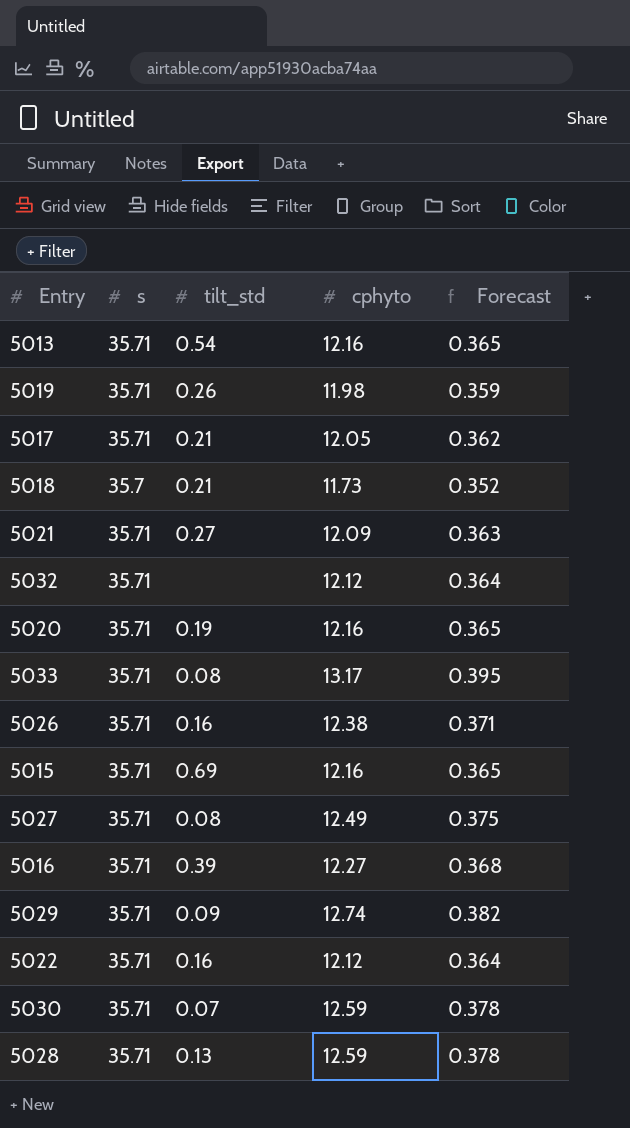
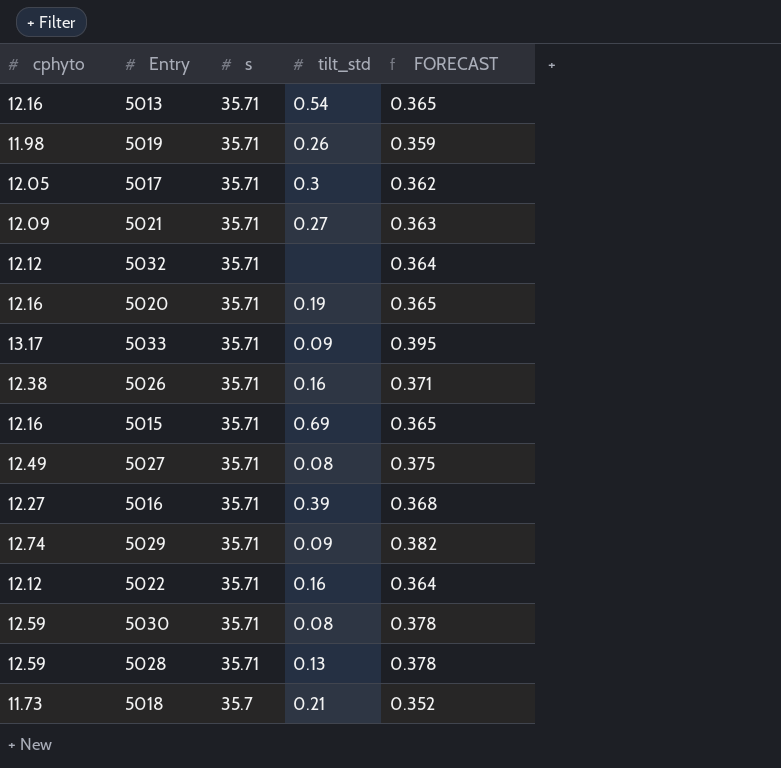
row order: none -> s descending
column cphyto | position: 4 -> 1
column name: Forecast -> FORECAST
5017 | tilt_std: 0.21 -> 0.3
5033 | tilt_std: 0.08 -> 0.09
5030 | tilt_std: 0.07 -> 0.08

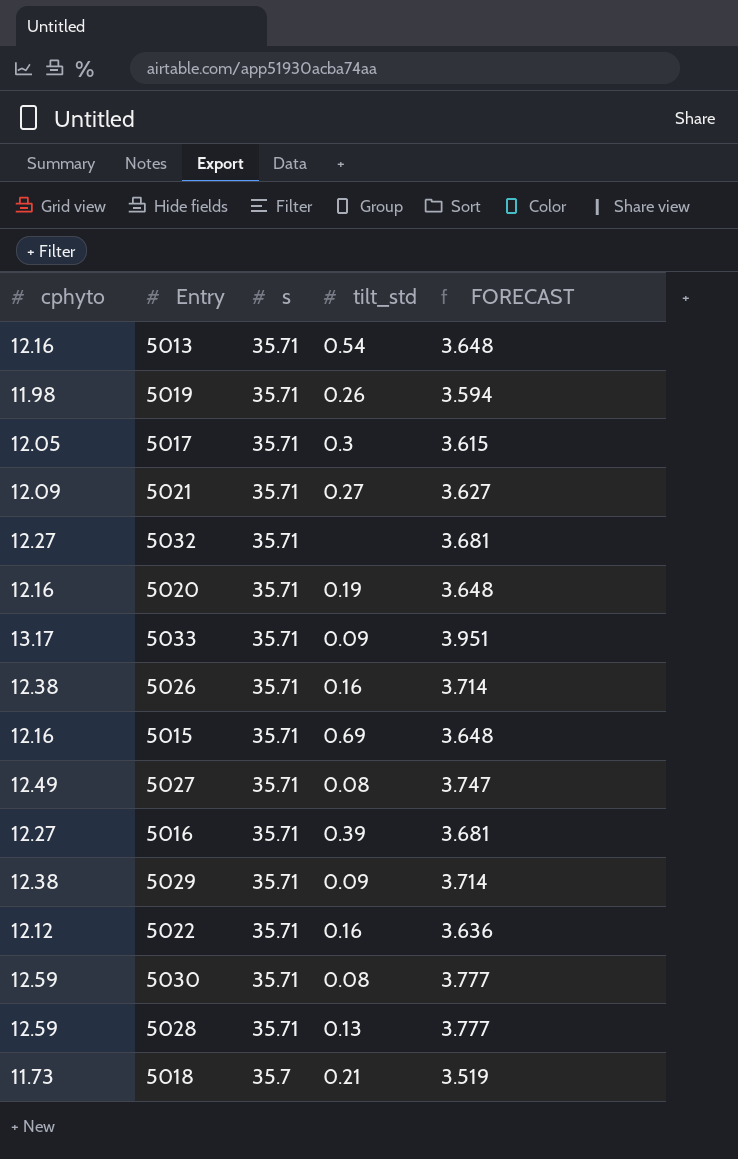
column FORECAST | formula: [cphyto] * 0.03 -> [cphyto] * 0.3
5032 | cphyto: 12.12 -> 12.27
5029 | cphyto: 12.74 -> 12.38

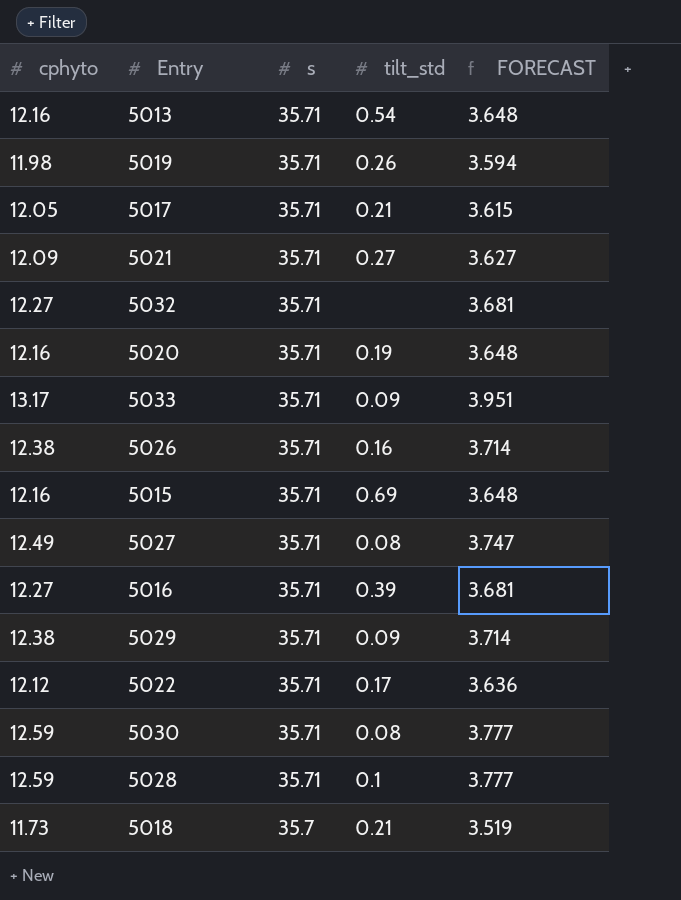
5017 | tilt_std: 0.3 -> 0.21
5022 | tilt_std: 0.16 -> 0.17
5028 | tilt_std: 0.13 -> 0.1

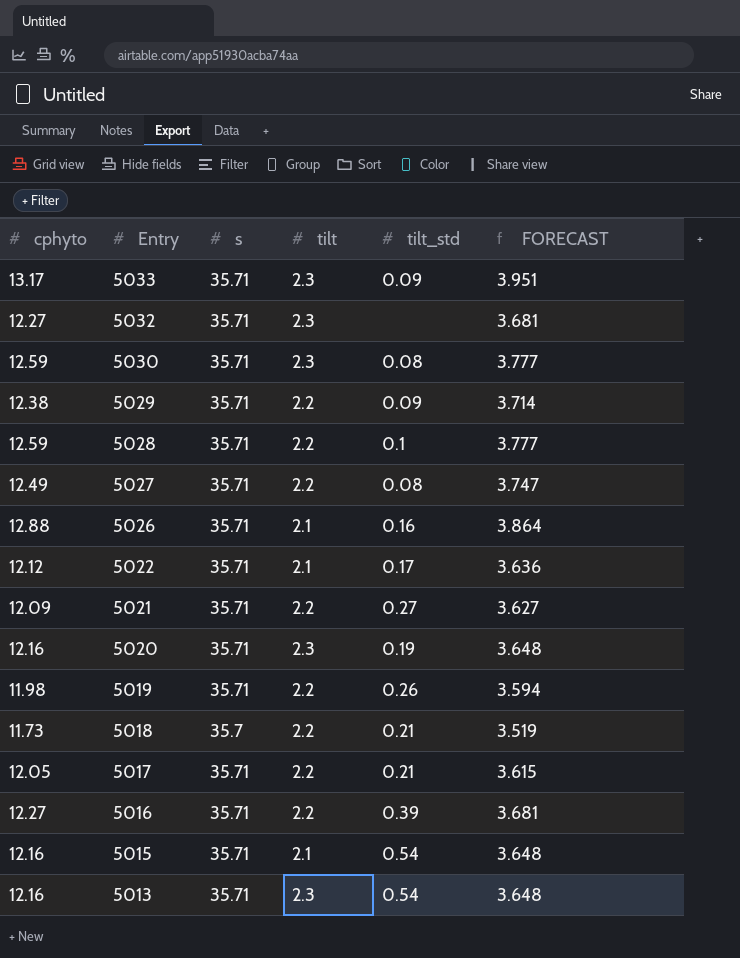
row order: s descending -> Entry descending
column tilt | position: none -> 4
5026 | cphyto: 12.38 -> 12.88
5026 | FORECAST: 3.714 -> 3.864
5015 | tilt_std: 0.69 -> 0.54

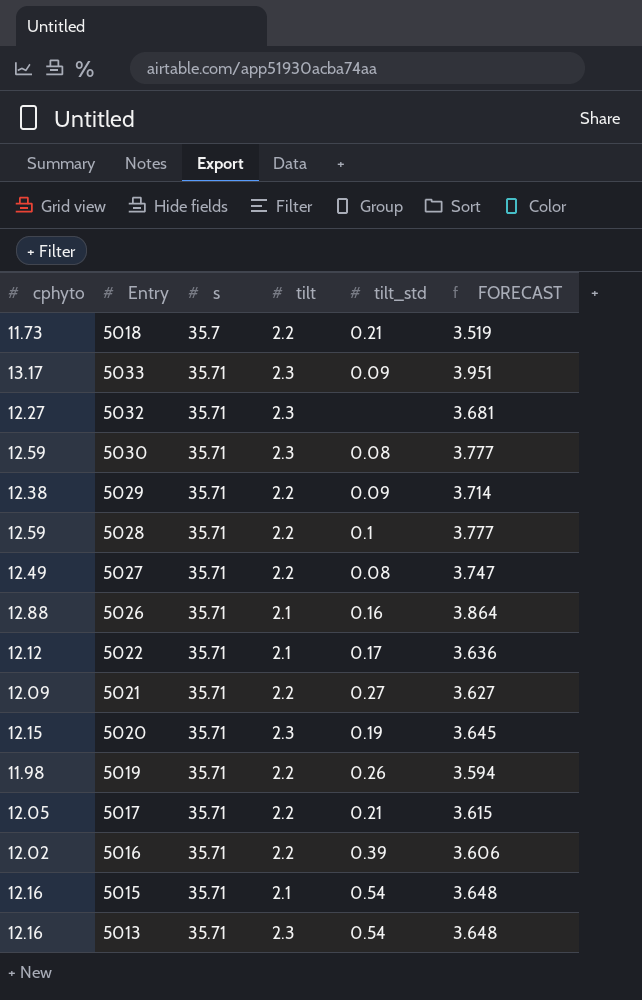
row order: Entry descending -> s ascending
5020 | cphyto: 12.16 -> 12.15
5020 | FORECAST: 3.648 -> 3.645
5016 | cphyto: 12.27 -> 12.02
5016 | FORECAST: 3.681 -> 3.606

